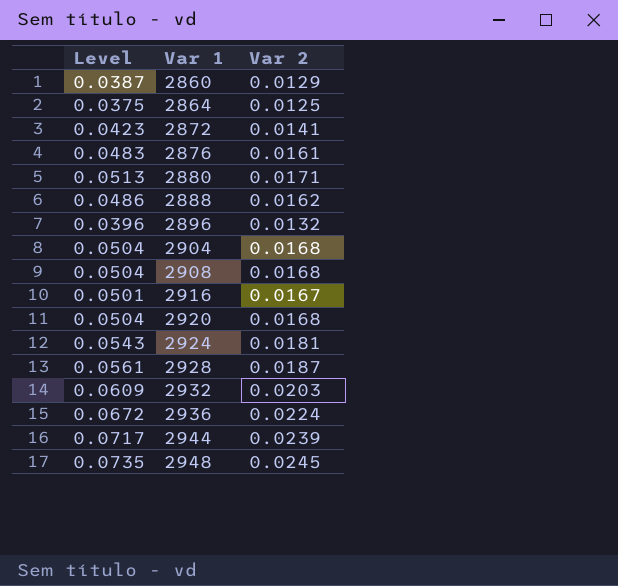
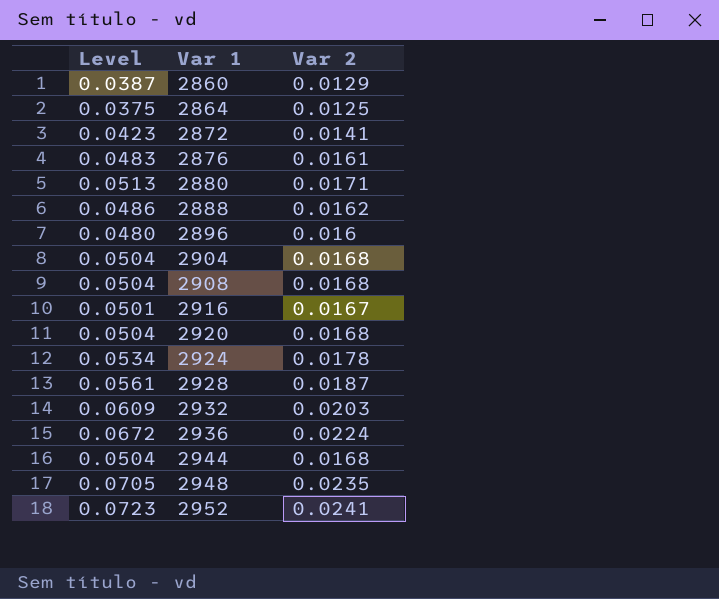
2896 | Level: 0.0396 -> 0.0480
2896 | Var 2: 0.0132 -> 0.016
2924 | Level: 0.0543 -> 0.0534
2924 | Var 2: 0.0181 -> 0.0178
2944 | Level: 0.0717 -> 0.0504
2944 | Var 2: 0.0239 -> 0.0168
2948 | Level: 0.0735 -> 0.0705
2948 | Var 2: 0.0245 -> 0.0235
row 2952: none -> 0.0723 | 0.0241

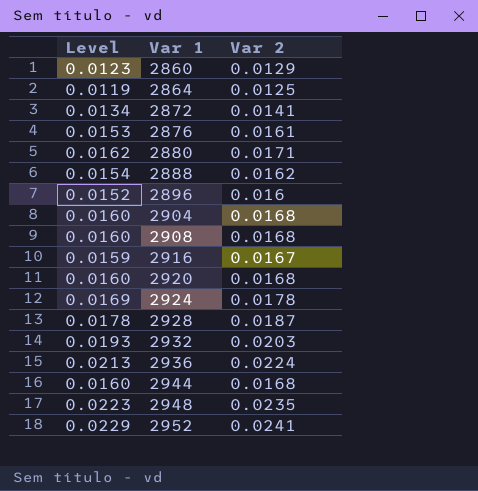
column Level | formula: [Var 2] * 3 -> [Var 2] * 0.95

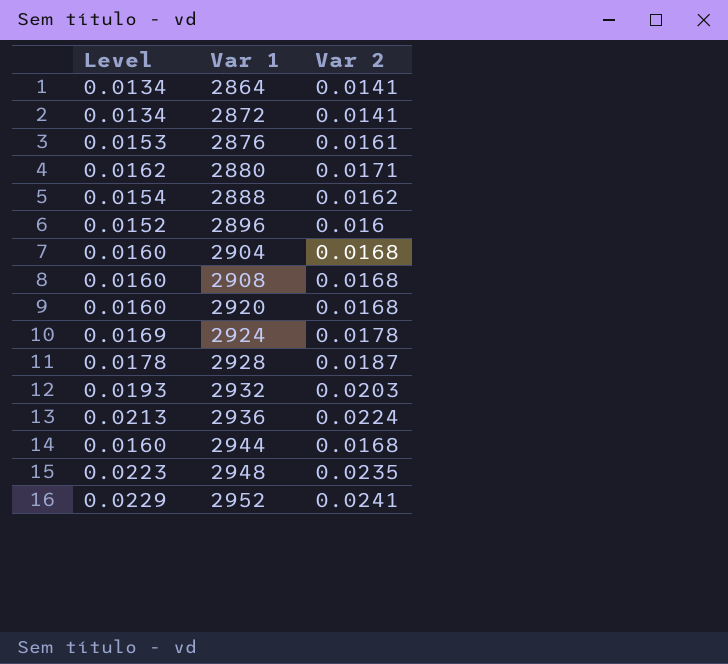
row 2860: 0.0123 | 0.0129 -> none
row 2916: 0.0159 | 0.0167 -> none
2864 | Level: 0.0119 -> 0.0134
2864 | Var 2: 0.0125 -> 0.0141

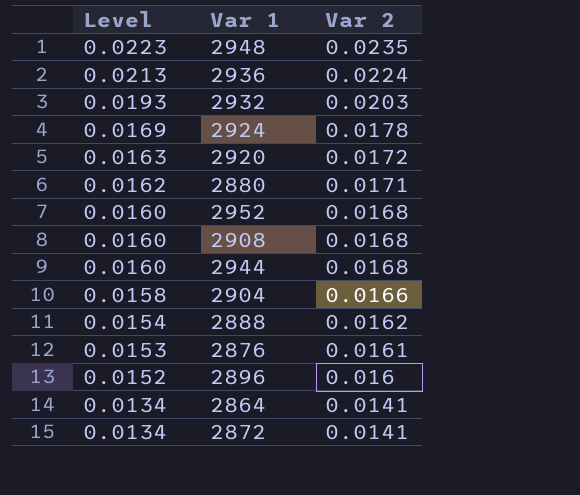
row order: Var 1 ascending -> Level descending
row 2928: 0.0178 | 0.0187 -> none
2920 | Level: 0.0160 -> 0.0163
2920 | Var 2: 0.0168 -> 0.0172
2952 | Level: 0.0229 -> 0.0160
2952 | Var 2: 0.0241 -> 0.0168
2904 | Level: 0.0160 -> 0.0158
2904 | Var 2: 0.0168 -> 0.0166

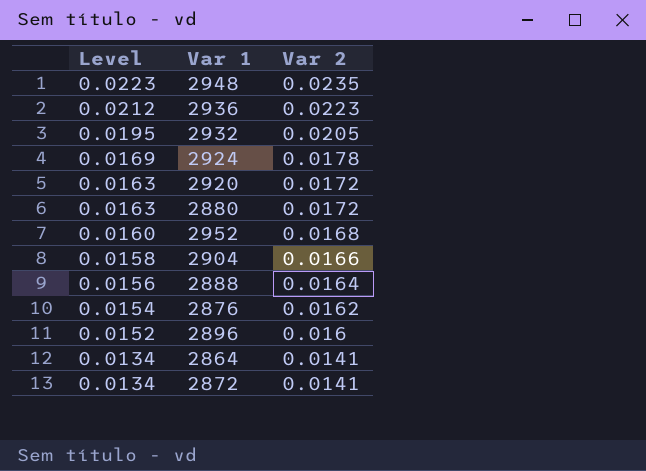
row 2908: 0.0160 | 0.0168 -> none
row 2944: 0.0160 | 0.0168 -> none
2936 | Level: 0.0213 -> 0.0212
2936 | Var 2: 0.0224 -> 0.0223
2932 | Level: 0.0193 -> 0.0195
2932 | Var 2: 0.0203 -> 0.0205
2880 | Level: 0.0162 -> 0.0163
2880 | Var 2: 0.0171 -> 0.0172
2888 | Level: 0.0154 -> 0.0156
2888 | Var 2: 0.0162 -> 0.0164
2876 | Level: 0.0153 -> 0.0154
2876 | Var 2: 0.0161 -> 0.0162

